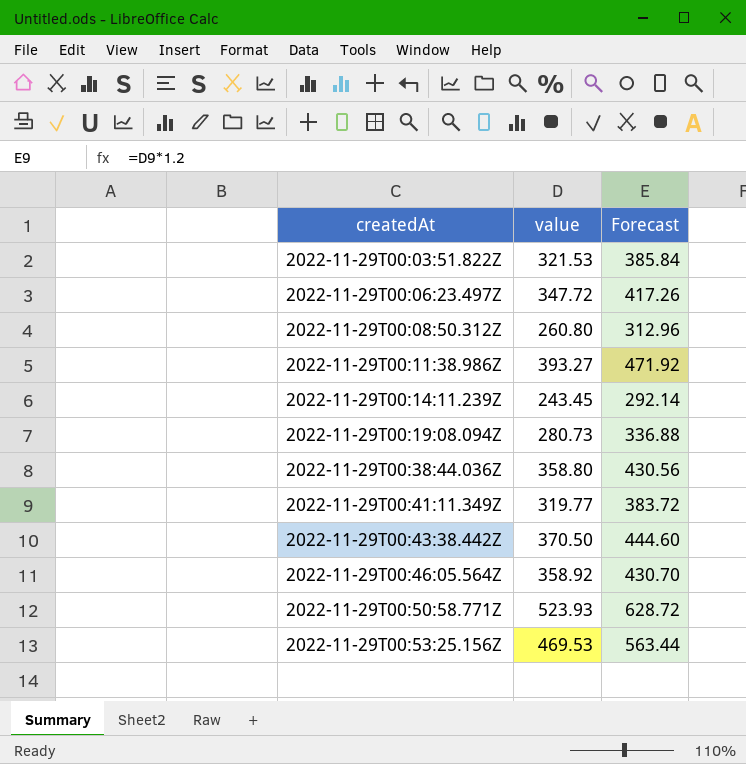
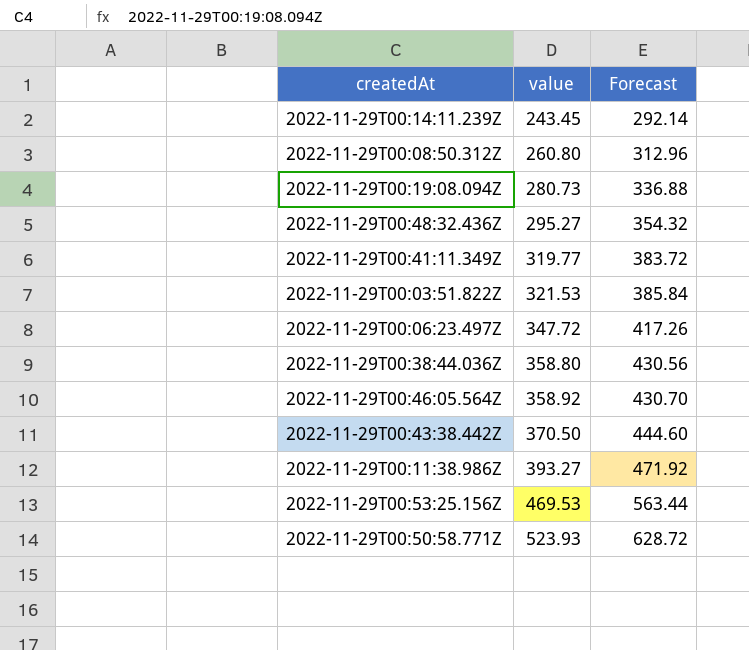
row order: createdAt ascending -> value ascending
row 2022-11-29T00:48:32.436Z: none -> 295.27 | 354.32

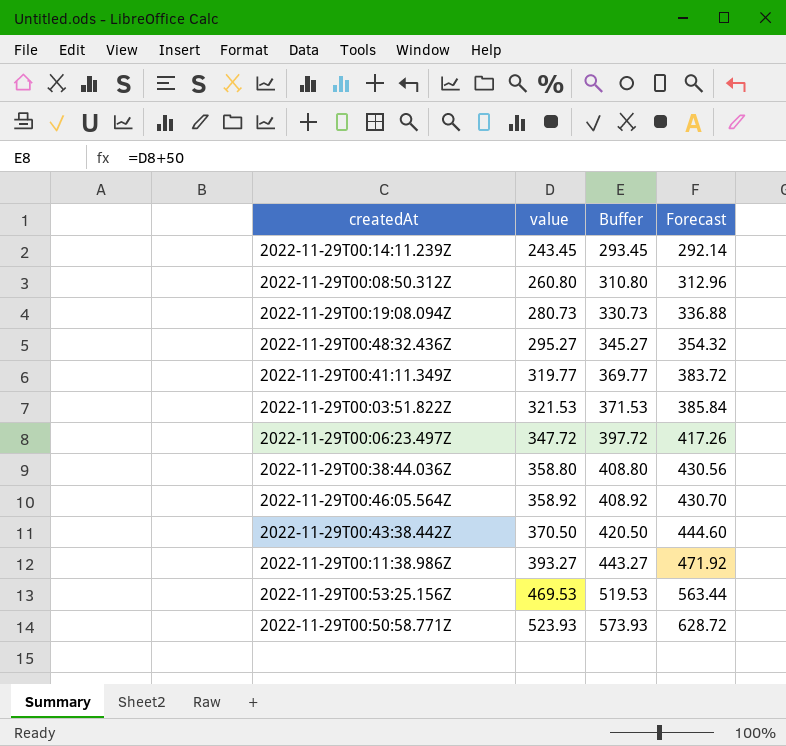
column Buffer | formula: none -> [value] + 50

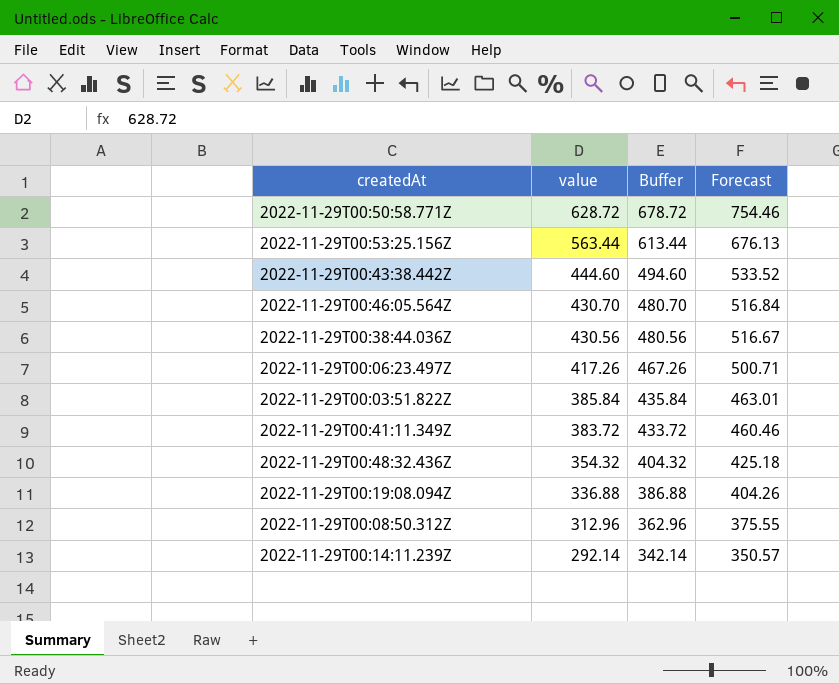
row order: value ascending -> value descending
row 2022-11-29T00:11:38.986Z: 393.27 | 443.27 | 471.92 -> none
2022-11-29T00:50:58.771Z | value: 523.93 -> 628.72
2022-11-29T00:50:58.771Z | Buffer: 573.93 -> 678.72
2022-11-29T00:50:58.771Z | Forecast: 628.72 -> 754.46
2022-11-29T00:53:25.156Z | value: 469.53 -> 563.44
2022-11-29T00:53:25.156Z | Buffer: 519.53 -> 613.44
2022-11-29T00:53:25.156Z | Forecast: 563.44 -> 676.13
2022-11-29T00:43:38.442Z | value: 370.50 -> 444.60
2022-11-29T00:43:38.442Z | Buffer: 420.50 -> 494.60
2022-11-29T00:43:38.442Z | Forecast: 444.60 -> 533.52
2022-11-29T00:46:05.564Z | value: 358.92 -> 430.70
2022-11-29T00:46:05.564Z | Buffer: 408.92 -> 480.70
2022-11-29T00:46:05.564Z | Forecast: 430.70 -> 516.84
2022-11-29T00:38:44.036Z | value: 358.80 -> 430.56
2022-11-29T00:38:44.036Z | Buffer: 408.80 -> 480.56
2022-11-29T00:38:44.036Z | Forecast: 430.56 -> 516.67
2022-11-29T00:06:23.497Z | value: 347.72 -> 417.26
2022-11-29T00:06:23.497Z | Buffer: 397.72 -> 467.26
2022-11-29T00:06:23.497Z | Forecast: 417.26 -> 500.71
2022-11-29T00:03:51.822Z | value: 321.53 -> 385.84
2022-11-29T00:03:51.822Z | Buffer: 371.53 -> 435.84
2022-11-29T00:03:51.822Z | Forecast: 385.84 -> 463.01
2022-11-29T00:41:11.349Z | value: 319.77 -> 383.72
2022-11-29T00:41:11.349Z | Buffer: 369.77 -> 433.72
2022-11-29T00:41:11.349Z | Forecast: 383.72 -> 460.46
2022-11-29T00:48:32.436Z | value: 295.27 -> 354.32
2022-11-29T00:48:32.436Z | Buffer: 345.27 -> 404.32
2022-11-29T00:48:32.436Z | Forecast: 354.32 -> 425.18
2022-11-29T00:19:08.094Z | value: 280.73 -> 336.88
2022-11-29T00:19:08.094Z | Buffer: 330.73 -> 386.88
2022-11-29T00:19:08.094Z | Forecast: 336.88 -> 404.26
2022-11-29T00:08:50.312Z | value: 260.80 -> 312.96
2022-11-29T00:08:50.312Z | Buffer: 310.80 -> 362.96
2022-11-29T00:08:50.312Z | Forecast: 312.96 -> 375.55
2022-11-29T00:14:11.239Z | value: 243.45 -> 292.14
2022-11-29T00:14:11.239Z | Buffer: 293.45 -> 342.14
2022-11-29T00:14:11.239Z | Forecast: 292.14 -> 350.57

